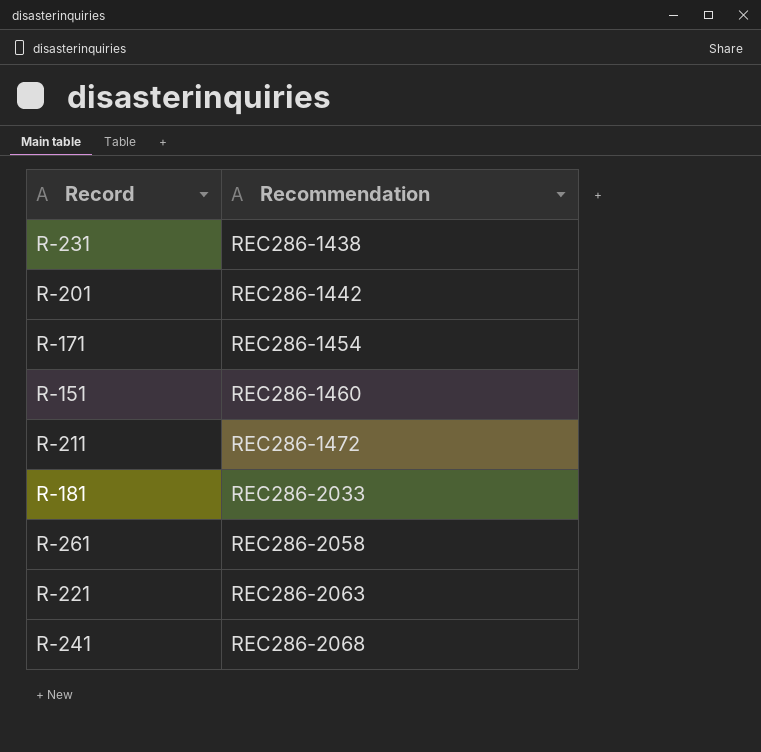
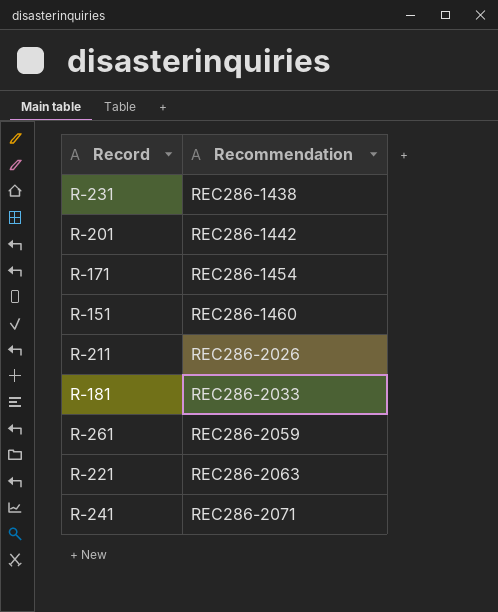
R-211 | Recommendation: REC286-1472 -> REC286-2026
R-261 | Recommendation: REC286-2058 -> REC286-2059
R-241 | Recommendation: REC286-2068 -> REC286-2071

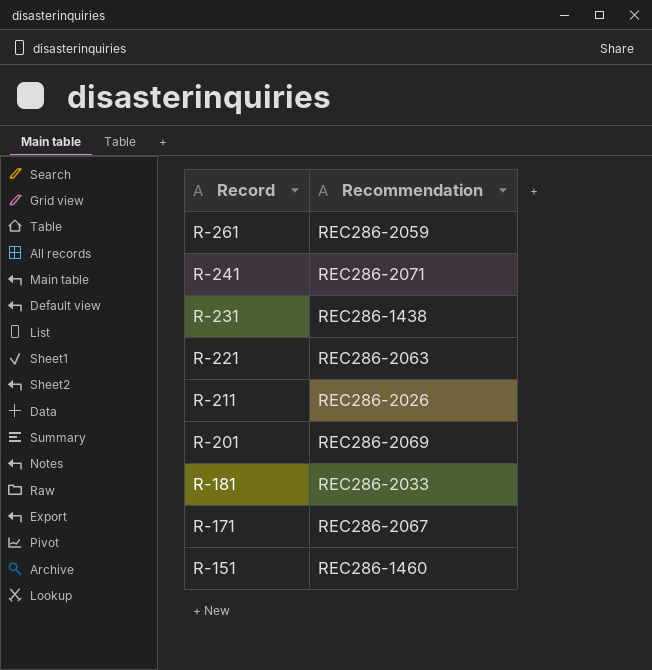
row order: Recommendation ascending -> Record descending
R-201 | Recommendation: REC286-1442 -> REC286-2069
R-171 | Recommendation: REC286-1454 -> REC286-2067

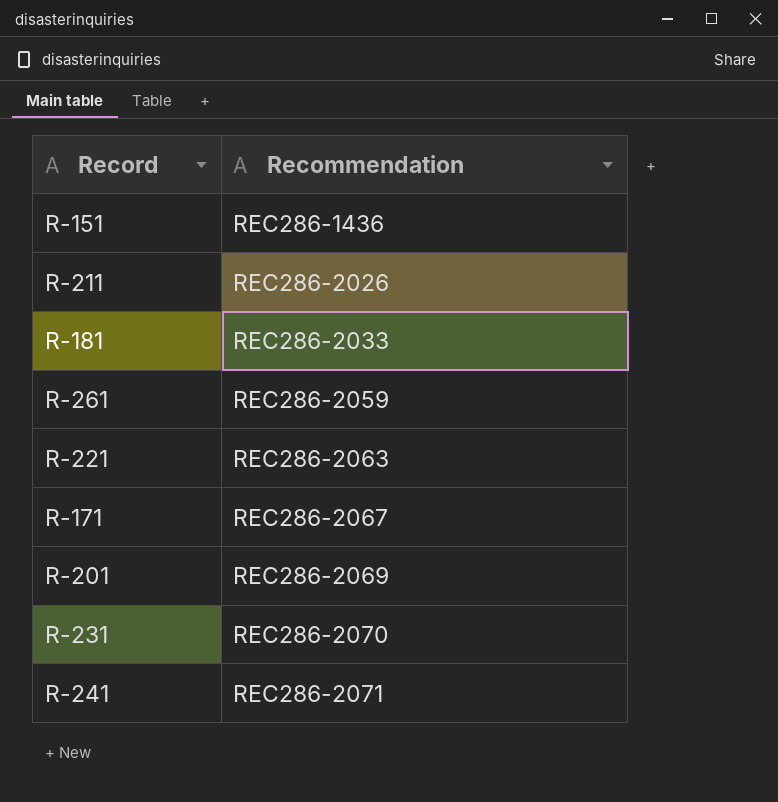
row order: Record descending -> Recommendation ascending
R-151 | Recommendation: REC286-1460 -> REC286-1436
R-231 | Recommendation: REC286-1438 -> REC286-2070

